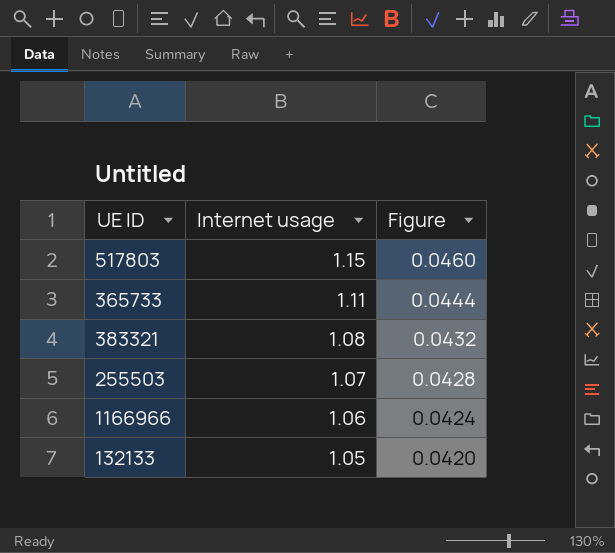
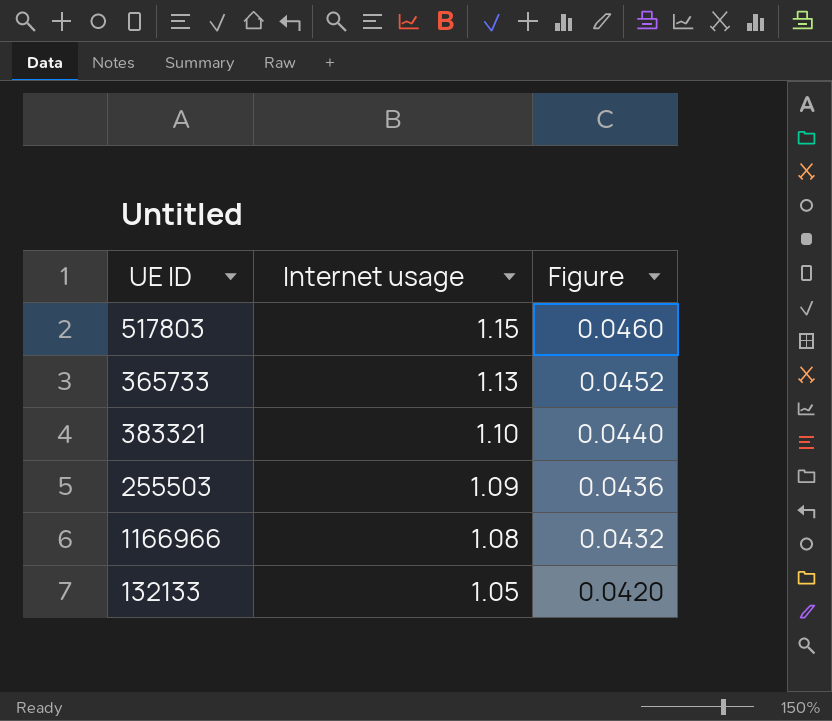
365733 | Internet usage: 1.11 -> 1.13
365733 | Figure: 0.0444 -> 0.0452
383321 | Internet usage: 1.08 -> 1.10
383321 | Figure: 0.0432 -> 0.0440
255503 | Internet usage: 1.07 -> 1.09
255503 | Figure: 0.0428 -> 0.0436
1166966 | Internet usage: 1.06 -> 1.08
1166966 | Figure: 0.0424 -> 0.0432

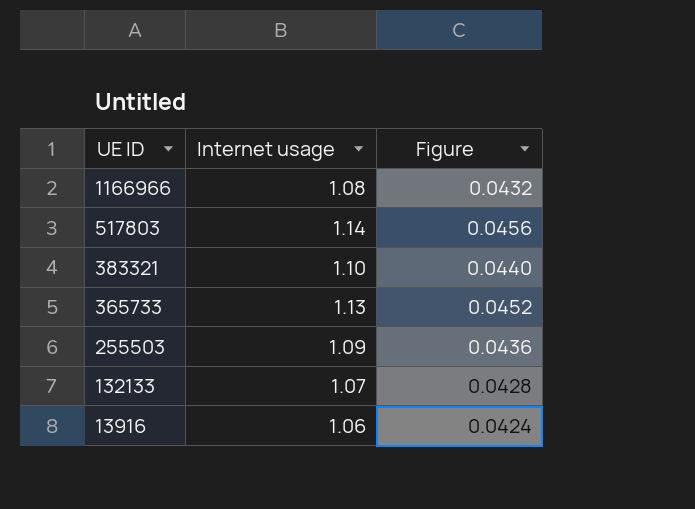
row order: Internet usage descending -> UE ID descending
517803 | Internet usage: 1.15 -> 1.14
517803 | Figure: 0.0460 -> 0.0456
132133 | Internet usage: 1.05 -> 1.07
132133 | Figure: 0.0420 -> 0.0428
row 13916: none -> 1.06 | 0.0424

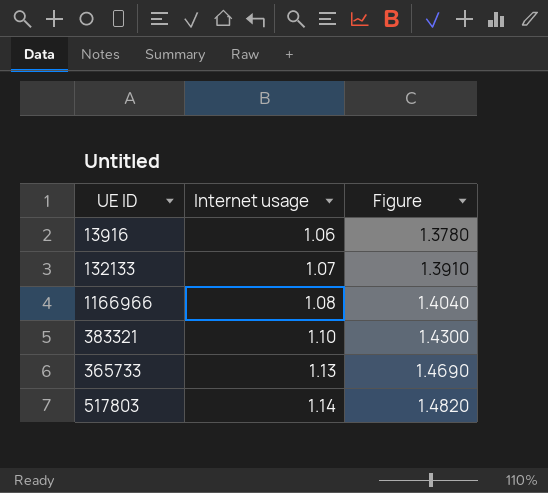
row order: UE ID descending -> Internet usage ascending
column Figure | formula: [Internet usage] * 0.04 -> [Internet usage] * 1.3
row 255503: 1.09 | 0.0436 -> none

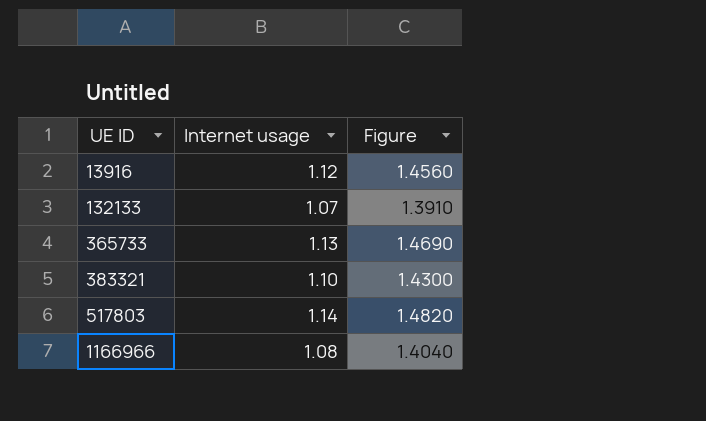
row order: Internet usage ascending -> UE ID ascending
13916 | Internet usage: 1.06 -> 1.12
13916 | Figure: 1.3780 -> 1.4560

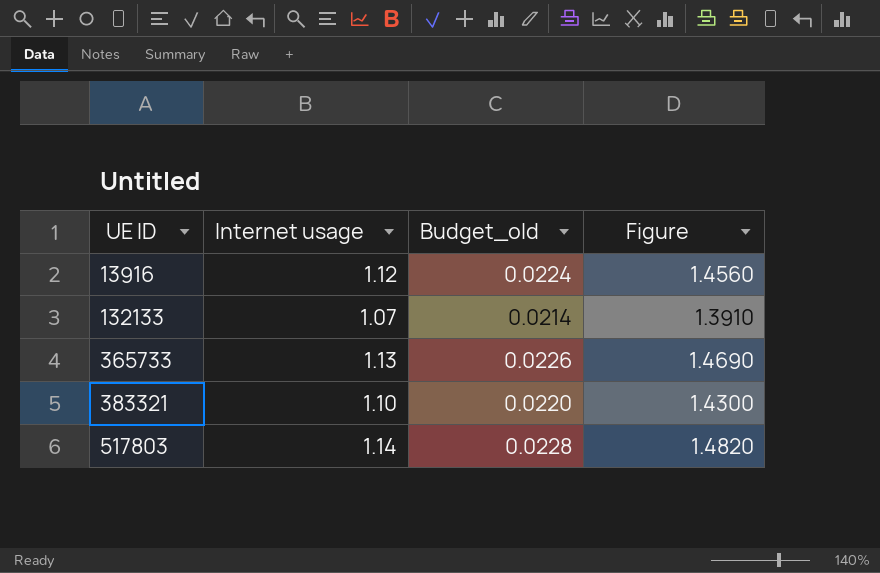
column Budget_old | formula: none -> [Internet usage] * 0.02
row 1166966: 1.08 | 1.4040 -> none

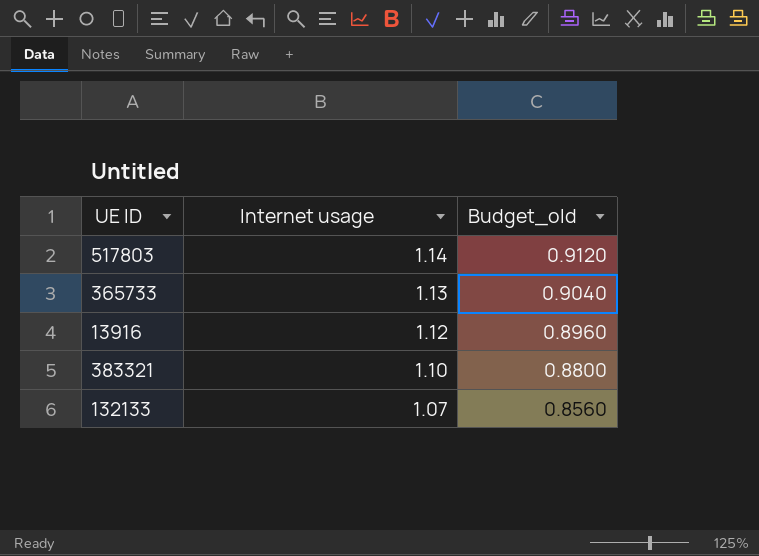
row order: UE ID ascending -> Internet usage descending
column Figure | formula: [Internet usage] * 1.3 -> none
column Budget_old | formula: [Internet usage] * 0.02 -> [Internet usage] * 0.8

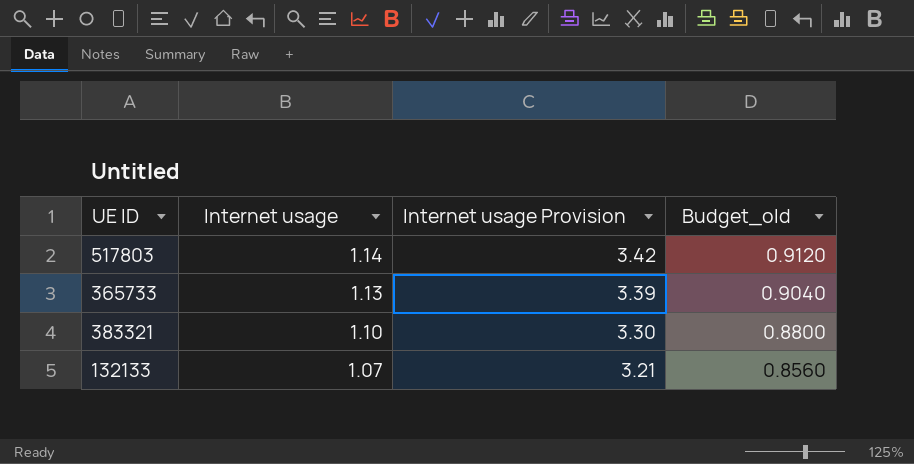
column Internet usage Provision | formula: none -> [Internet usage] * 3
row 13916: 1.12 | 0.8960 -> none

